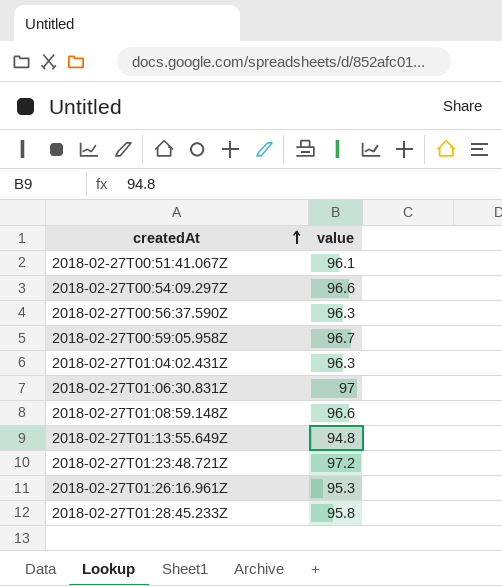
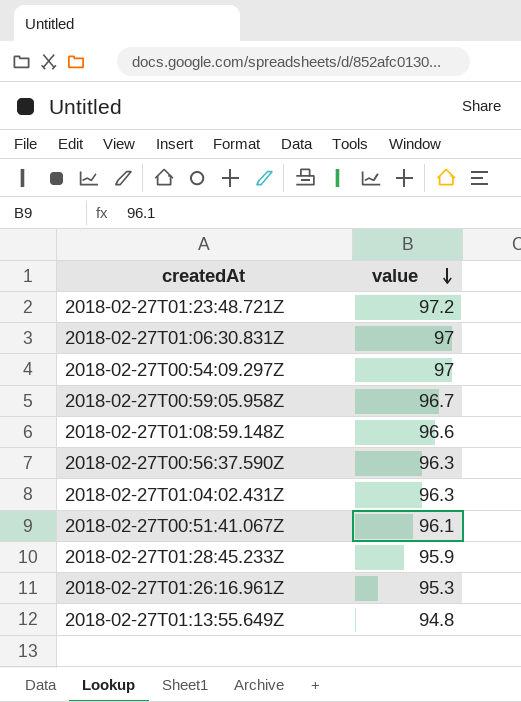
row order: createdAt ascending -> value descending
2018-02-27T00:54:09.297Z | value: 96.6 -> 97
2018-02-27T01:28:45.233Z | value: 95.8 -> 95.9

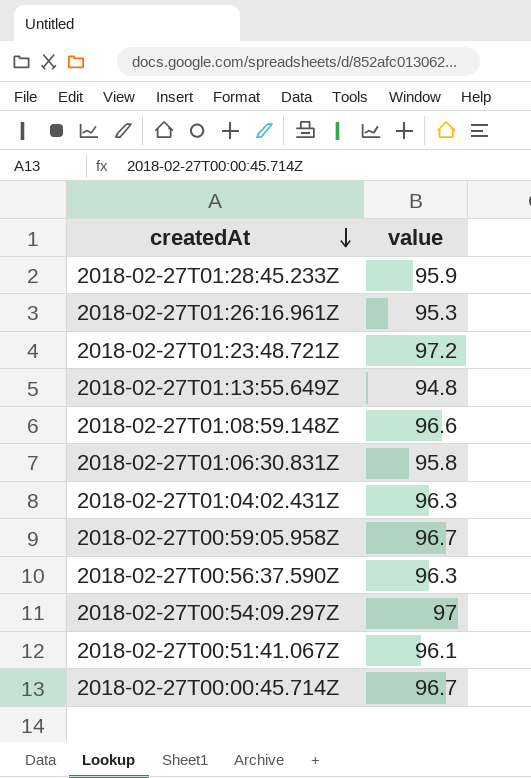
row order: value descending -> createdAt descending
2018-02-27T01:06:30.831Z | value: 97 -> 95.8
row 2018-02-27T00:00:45.714Z: none -> 96.7

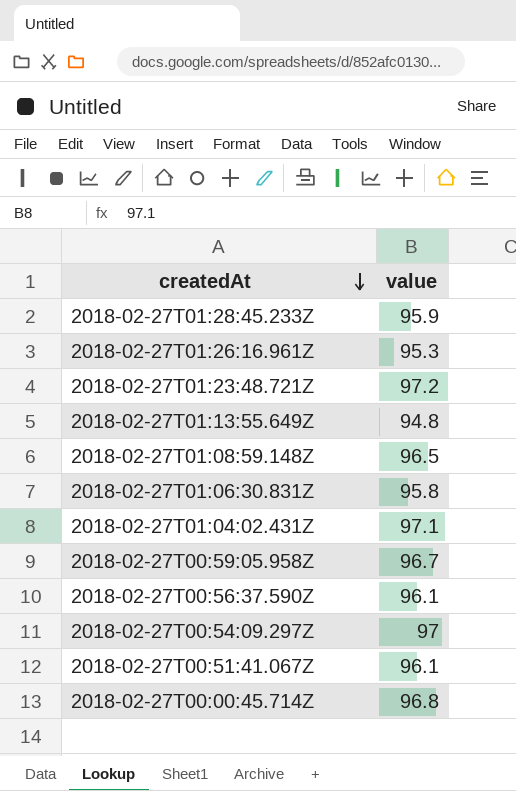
2018-02-27T01:08:59.148Z | value: 96.6 -> 96.5
2018-02-27T01:04:02.431Z | value: 96.3 -> 97.1
2018-02-27T00:56:37.590Z | value: 96.3 -> 96.1
2018-02-27T00:00:45.714Z | value: 96.7 -> 96.8

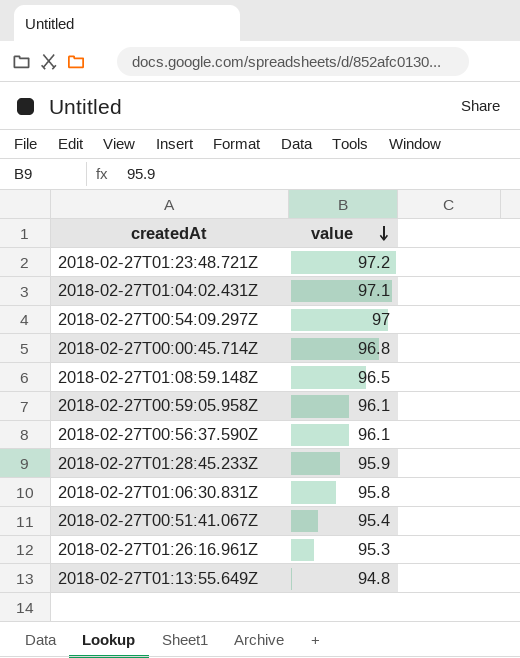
row order: createdAt descending -> value descending
2018-02-27T00:59:05.958Z | value: 96.7 -> 96.1
2018-02-27T00:51:41.067Z | value: 96.1 -> 95.4

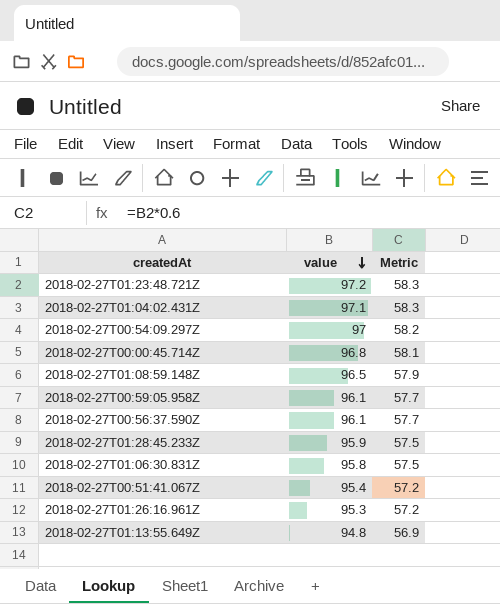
column Metric | formula: none -> [value] * 0.6

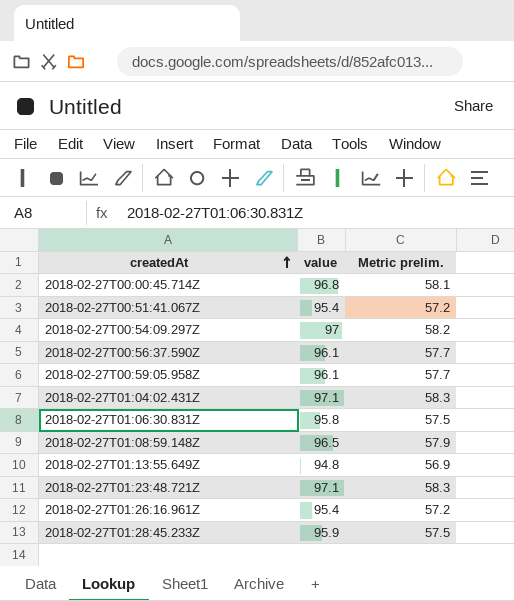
row order: value descending -> createdAt ascending
column name: Metric -> Metric prelim.
2018-02-27T01:23:48.721Z | value: 97.2 -> 97.1
2018-02-27T01:26:16.961Z | value: 95.3 -> 95.4

